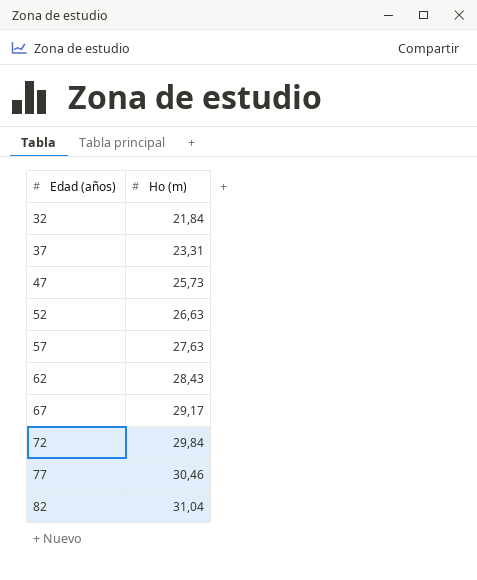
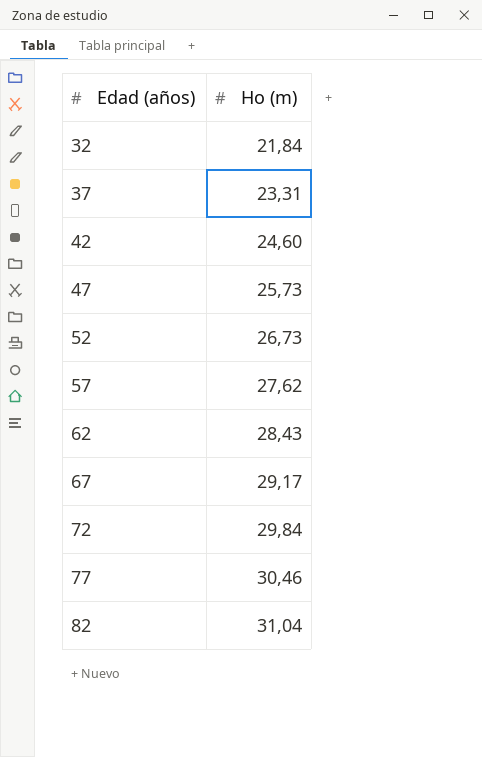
row 42: none -> 24,60
52 | Ho (m): 26,63 -> 26,73
57 | Ho (m): 27,63 -> 27,62

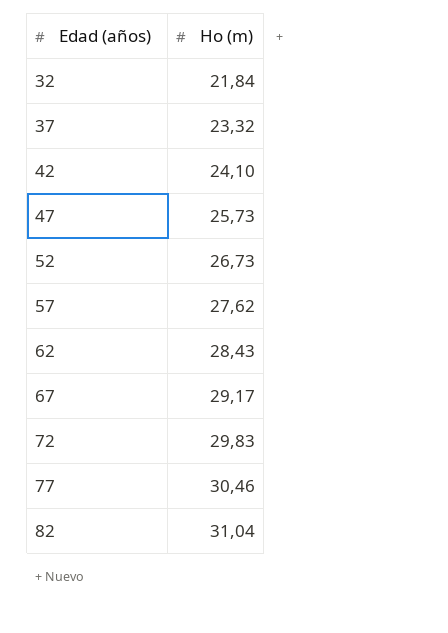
37 | Ho (m): 23,31 -> 23,32
42 | Ho (m): 24,60 -> 24,10
72 | Ho (m): 29,84 -> 29,83

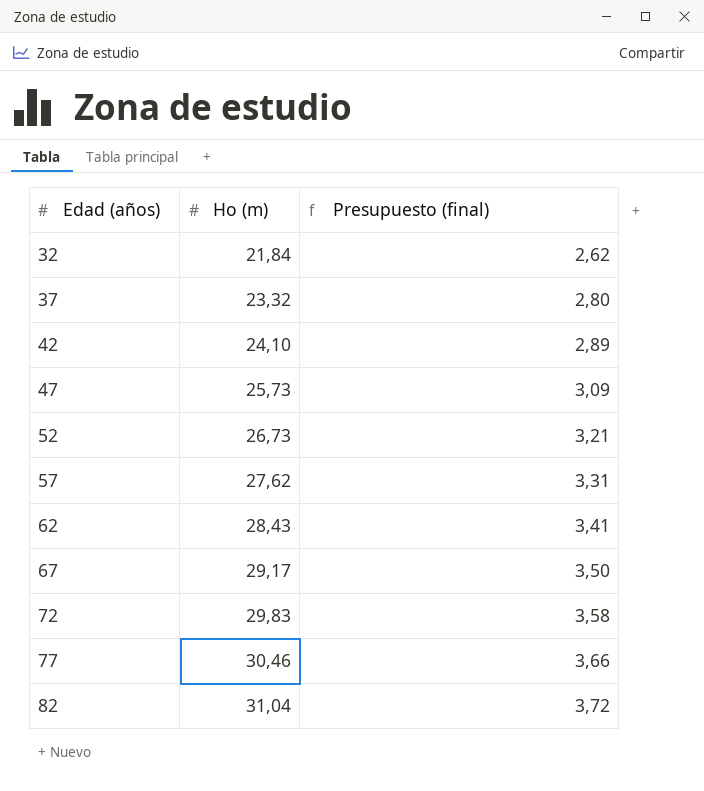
column Presupuesto (final) | formula: none -> [Ho (m)] * 0,12

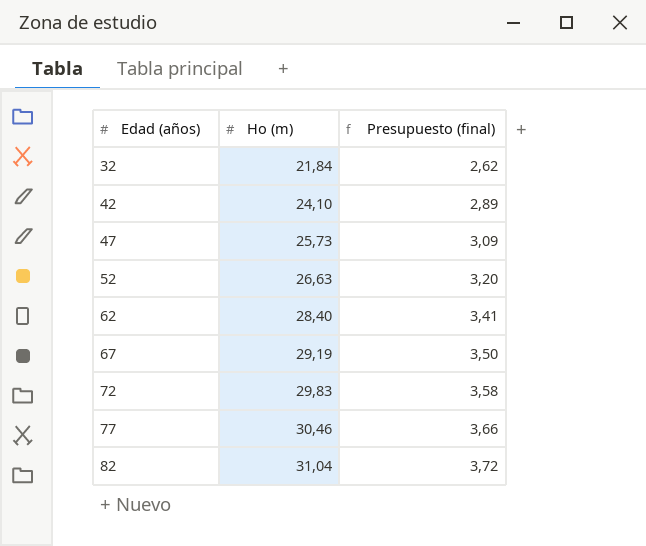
row 37: 23,32 | 2,80 -> none
row 57: 27,62 | 3,31 -> none
52 | Ho (m): 26,73 -> 26,63
52 | Presupuesto (final): 3,21 -> 3,20
62 | Ho (m): 28,43 -> 28,40
67 | Ho (m): 29,17 -> 29,19

